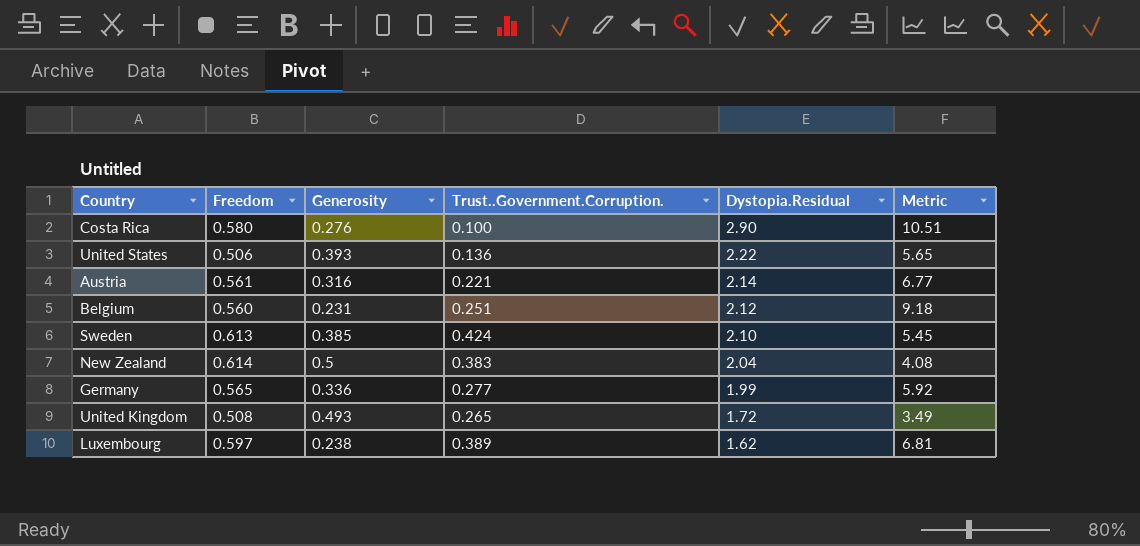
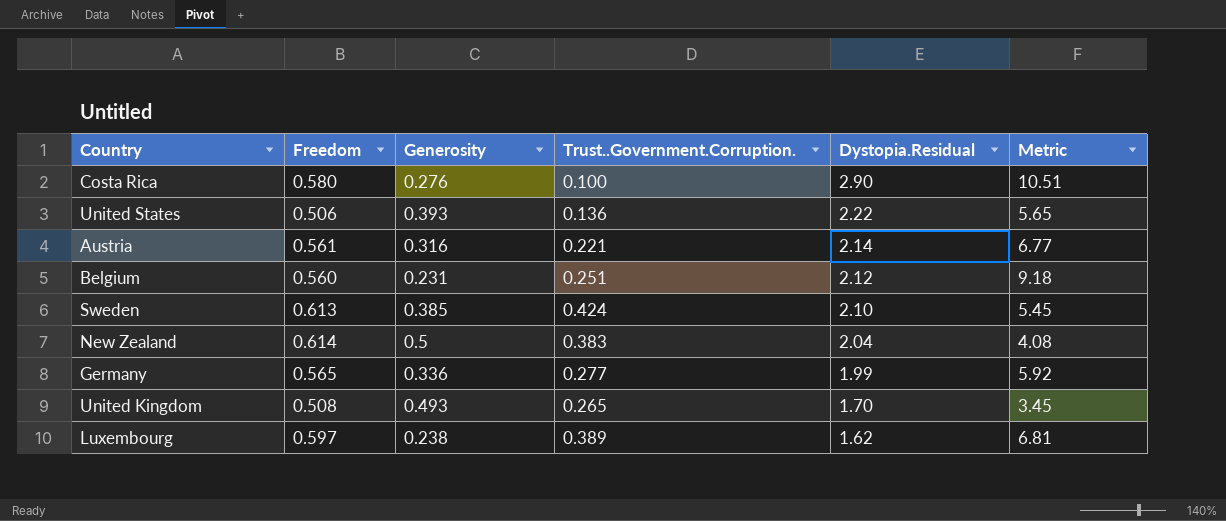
United Kingdom | Dystopia.Residual: 1.72 -> 1.70
United Kingdom | Metric: 3.49 -> 3.45

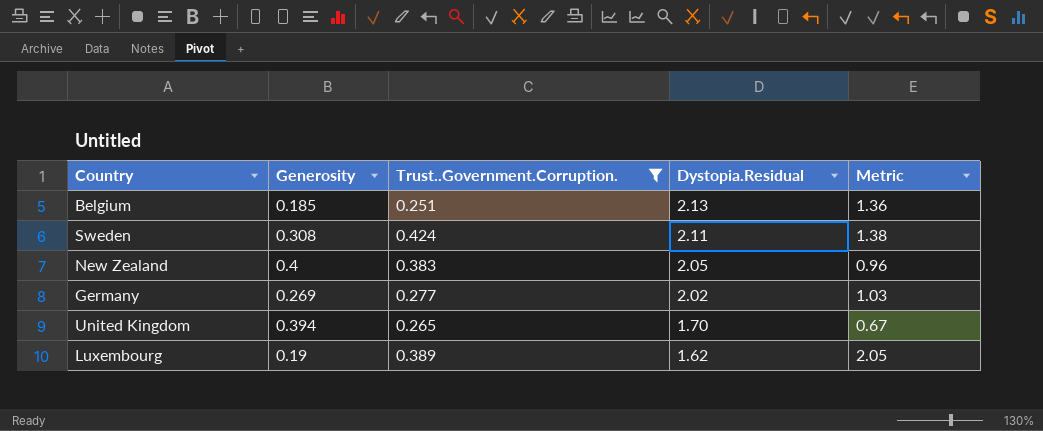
filter: none -> Trust..Government.Corruption. >= 0.251
column Freedom | position: 2 -> none
column Metric | formula: [Dystopia.Residual] / [Generosity] -> [Trust..Government.Corruption.] / [Generosity]
Belgium | Generosity: 0.231 -> 0.185
Belgium | Dystopia.Residual: 2.12 -> 2.13
Sweden | Generosity: 0.385 -> 0.308
Sweden | Dystopia.Residual: 2.10 -> 2.11
New Zealand | Generosity: 0.5 -> 0.4
New Zealand | Dystopia.Residual: 2.04 -> 2.05
Germany | Generosity: 0.336 -> 0.269
Germany | Dystopia.Residual: 1.99 -> 2.02
United Kingdom | Generosity: 0.493 -> 0.394
Luxembourg | Generosity: 0.238 -> 0.19

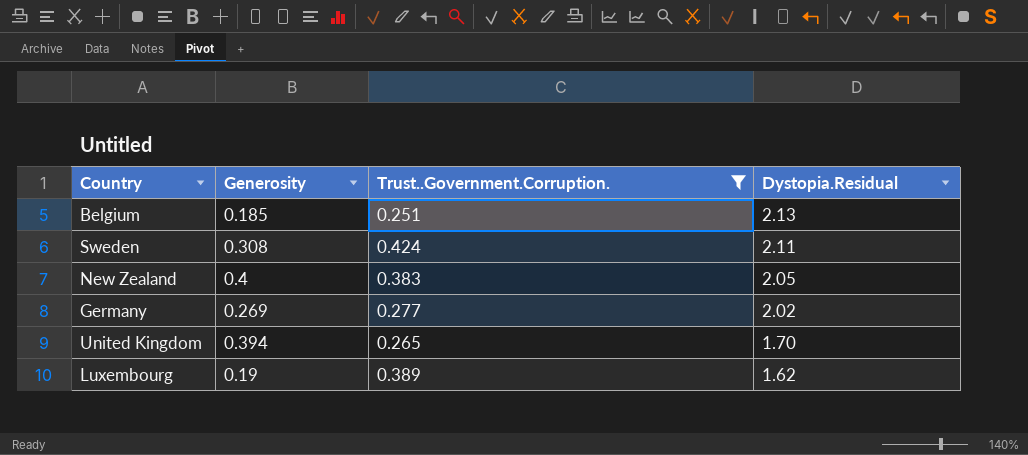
column Metric | formula: [Trust..Government.Corruption.] / [Generosity] -> none

